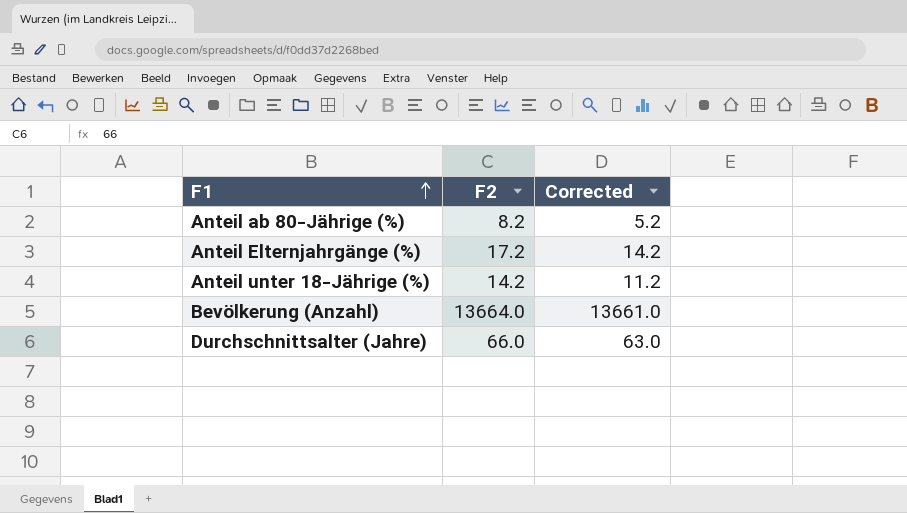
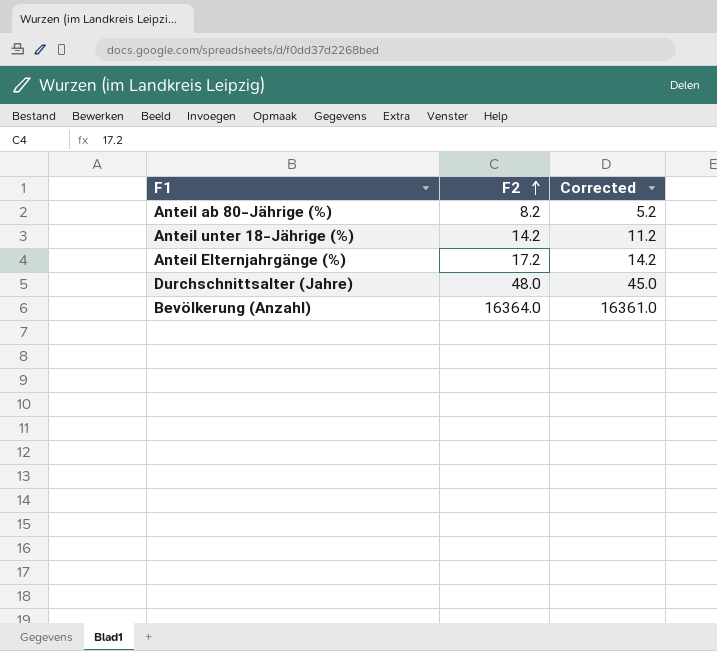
row order: F1 ascending -> F2 ascending
Durchschnittsalter (Jahre) | F2: 66.0 -> 48.0
Durchschnittsalter (Jahre) | Corrected: 63.0 -> 45.0
Bevölkerung (Anzahl) | F2: 13664.0 -> 16364.0
Bevölkerung (Anzahl) | Corrected: 13661.0 -> 16361.0

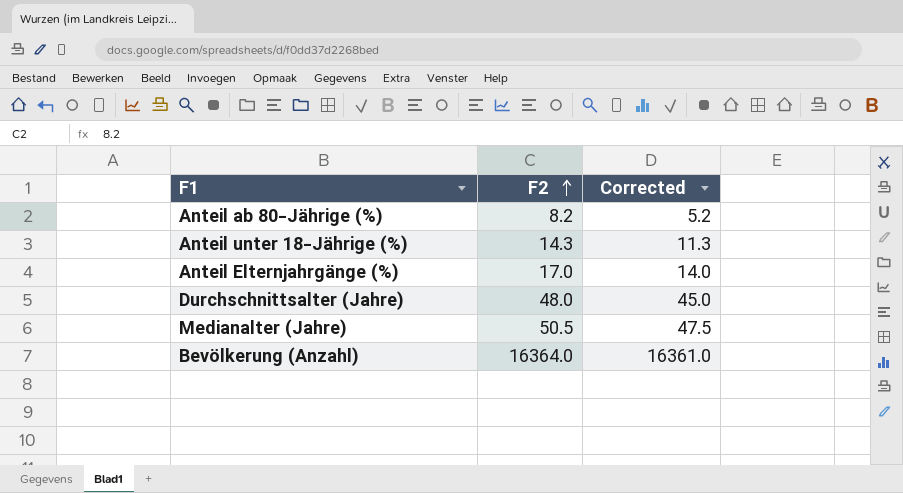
Anteil unter 18-Jährige (%) | F2: 14.2 -> 14.3
Anteil unter 18-Jährige (%) | Corrected: 11.2 -> 11.3
Anteil Elternjahrgänge (%) | F2: 17.2 -> 17.0
Anteil Elternjahrgänge (%) | Corrected: 14.2 -> 14.0
row Medianalter (Jahre): none -> 50.5 | 47.5

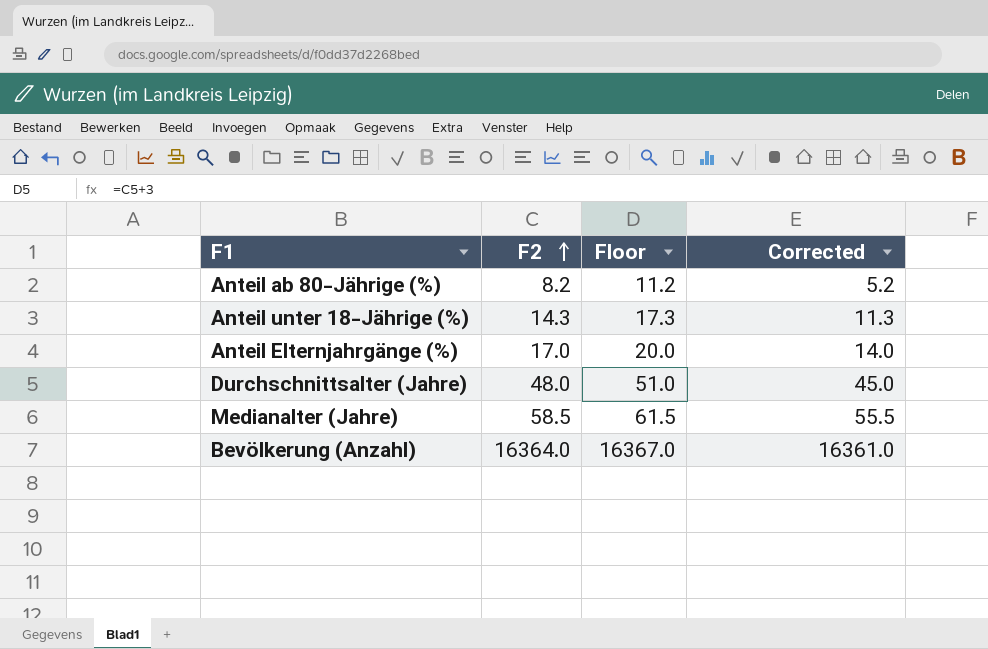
column Floor | formula: none -> [F2] + 3
Medianalter (Jahre) | F2: 50.5 -> 58.5
Medianalter (Jahre) | Corrected: 47.5 -> 55.5

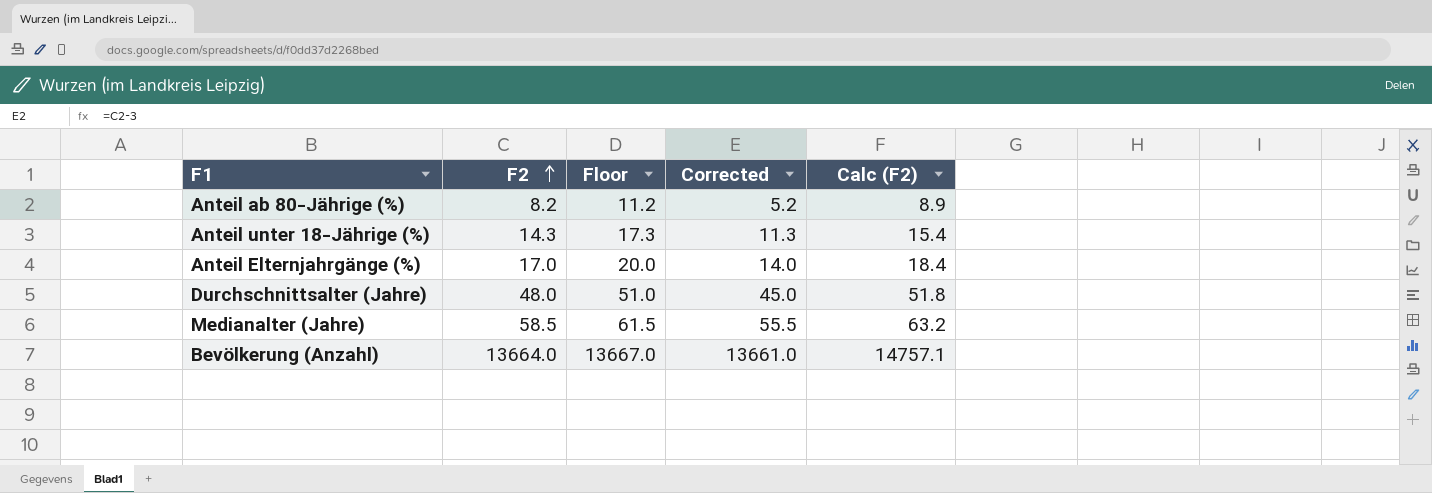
column Calc (F2) | formula: none -> [F2] * 1.08
Bevölkerung (Anzahl) | F2: 16364.0 -> 13664.0
Bevölkerung (Anzahl) | Floor: 16367.0 -> 13667.0
Bevölkerung (Anzahl) | Corrected: 16361.0 -> 13661.0

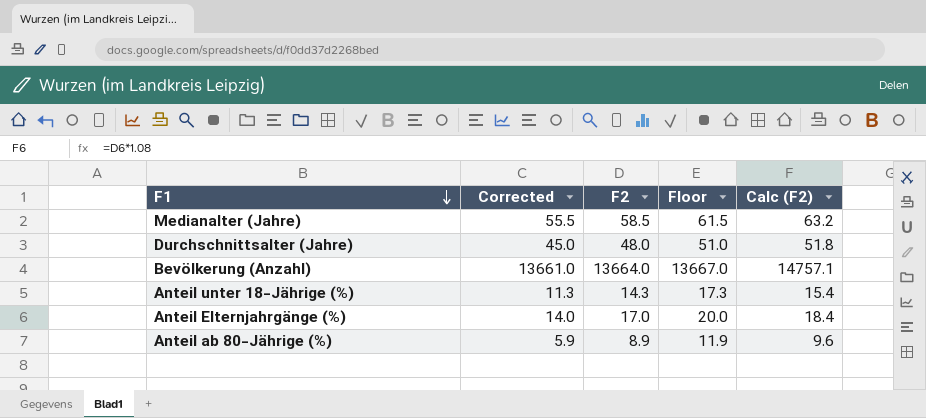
row order: F2 ascending -> F1 descending
column Corrected | position: 4 -> 2
Anteil ab 80-Jährige (%) | Corrected: 5.2 -> 5.9
Anteil ab 80-Jährige (%) | F2: 8.2 -> 8.9
Anteil ab 80-Jährige (%) | Floor: 11.2 -> 11.9
Anteil ab 80-Jährige (%) | Calc (F2): 8.9 -> 9.6

